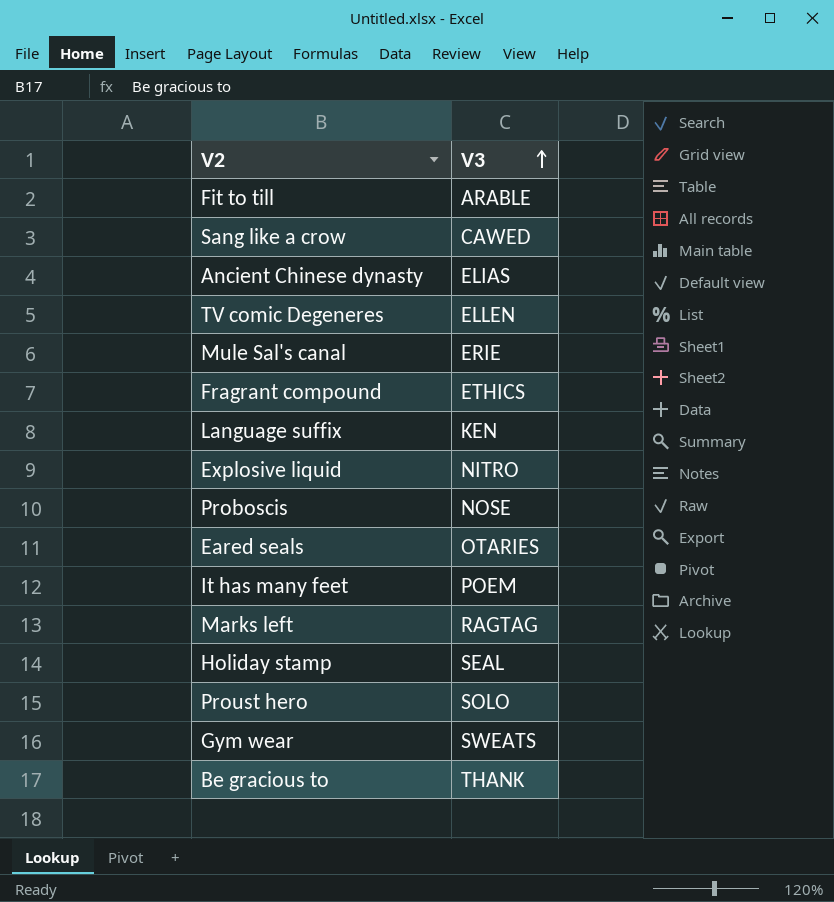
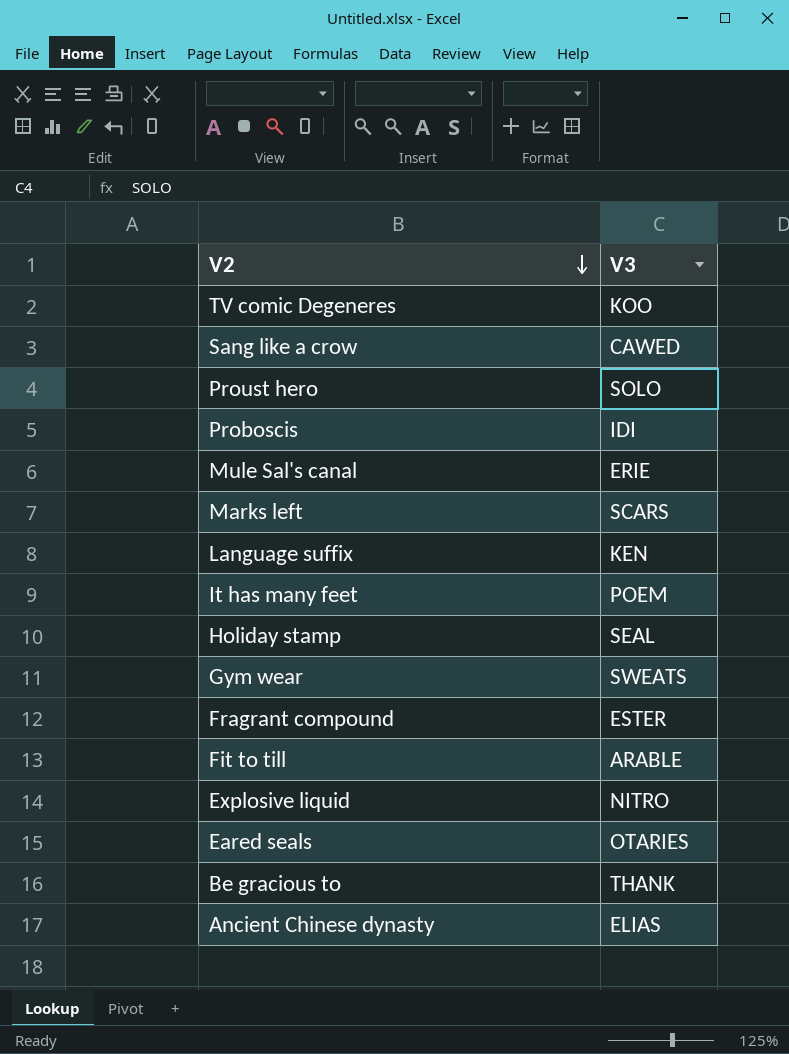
row order: V3 ascending -> V2 descending
TV comic Degeneres | V3: ELLEN -> KOO
Proboscis | V3: NOSE -> IDI
Marks left | V3: RAGTAG -> SCARS
Fragrant compound | V3: ETHICS -> ESTER

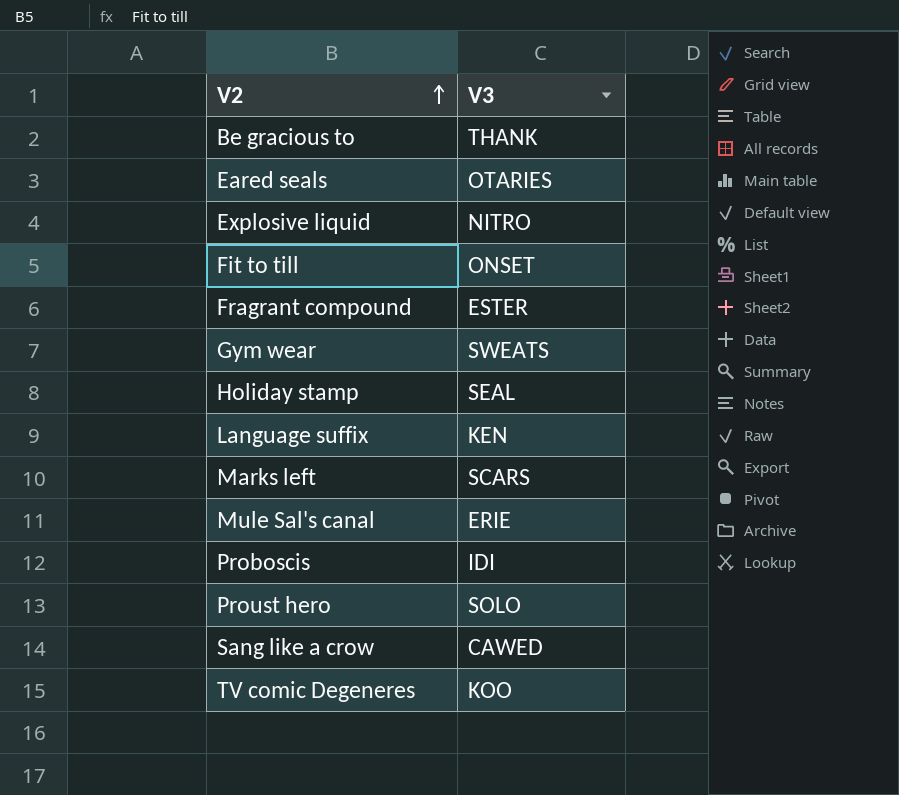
row order: V2 descending -> V2 ascending
row It has many feet: POEM -> none
row Ancient Chinese dynasty: ELIAS -> none
Fit to till | V3: ARABLE -> ONSET

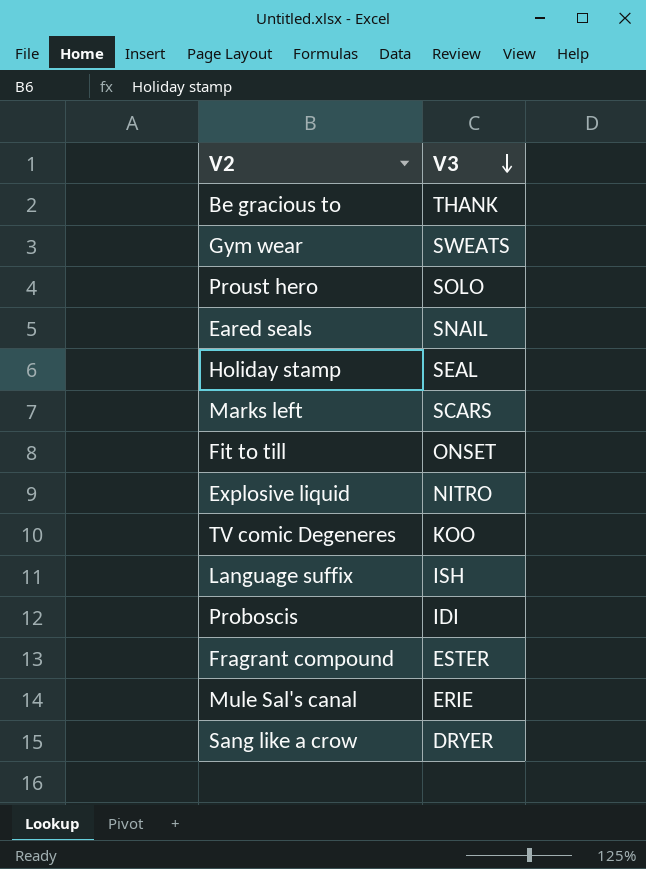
row order: V2 ascending -> V3 descending
Eared seals | V3: OTARIES -> SNAIL
Language suffix | V3: KEN -> ISH
Sang like a crow | V3: CAWED -> DRYER

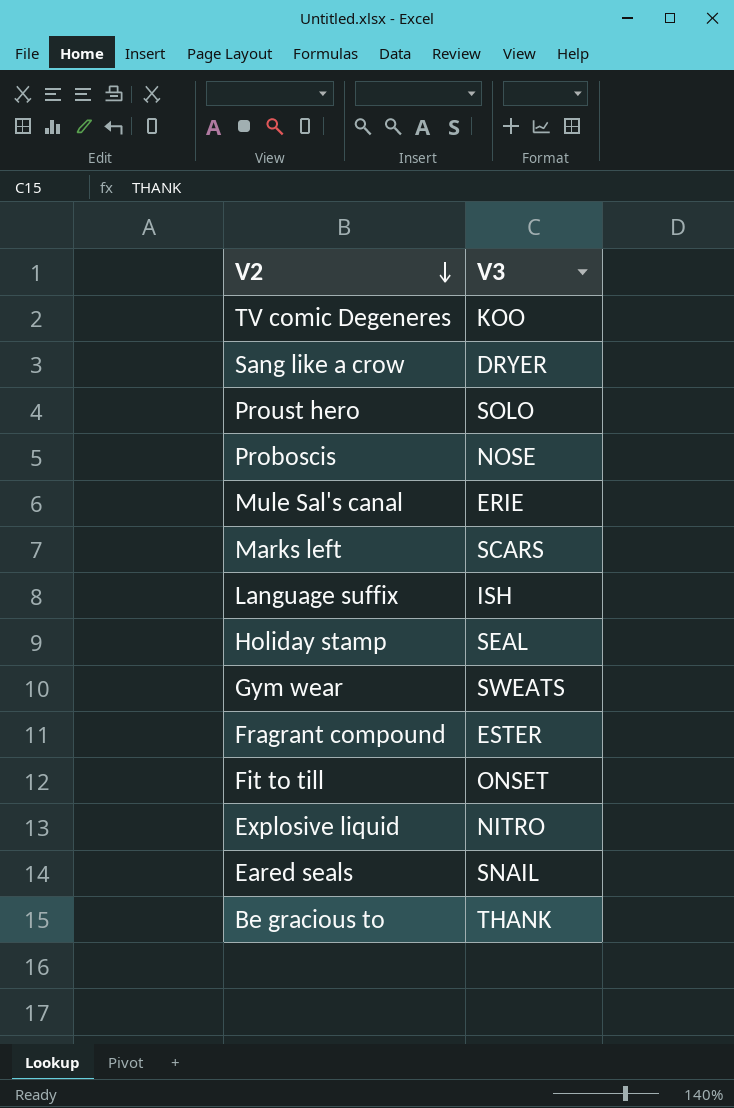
row order: V3 descending -> V2 descending
Proboscis | V3: IDI -> NOSE

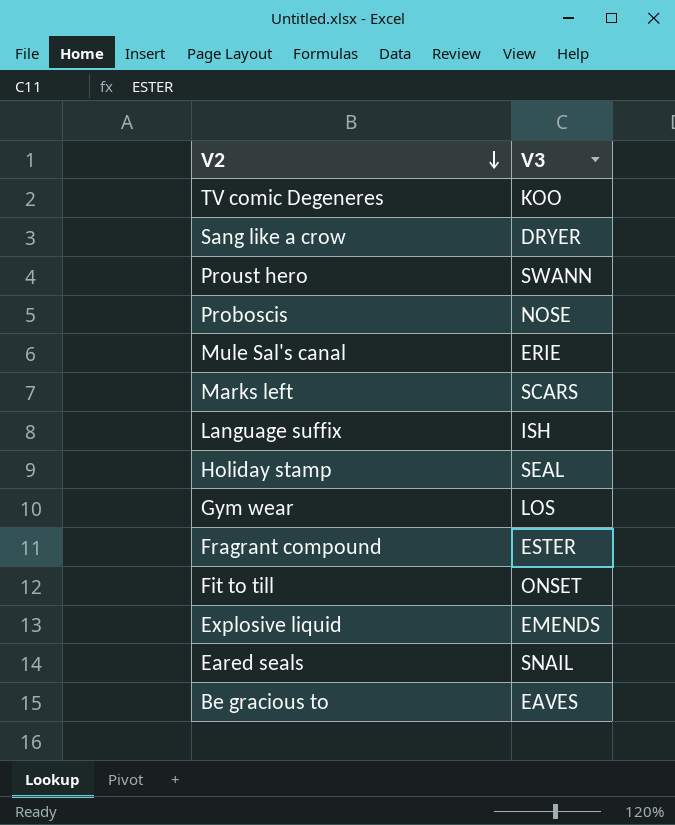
Proust hero | V3: SOLO -> SWANN
Gym wear | V3: SWEATS -> LOS
Explosive liquid | V3: NITRO -> EMENDS
Be gracious to | V3: THANK -> EAVES

